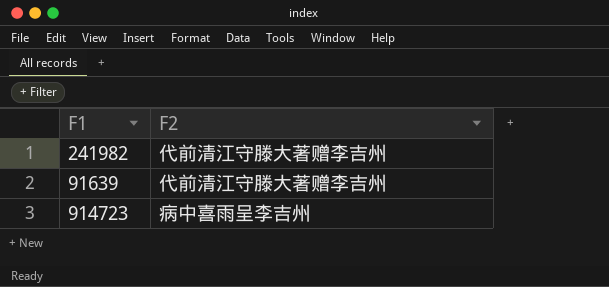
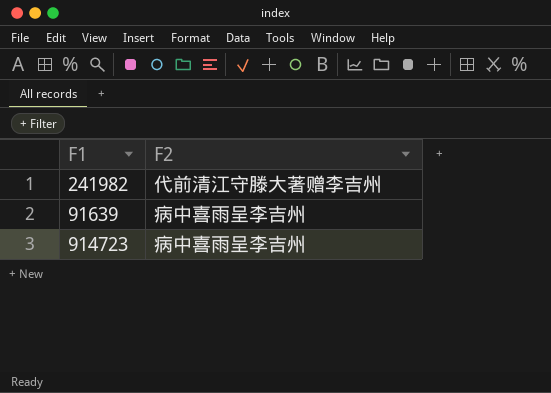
91639 | F2: 代前清江守滕大著赠李吉州 -> 病中喜雨呈李吉州

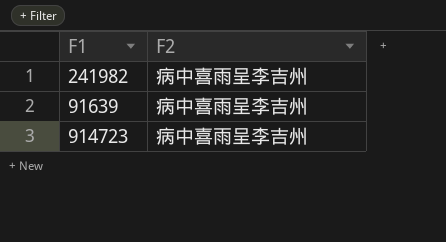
241982 | F2: 代前清江守滕大著赠李吉州 -> 病中喜雨呈李吉州

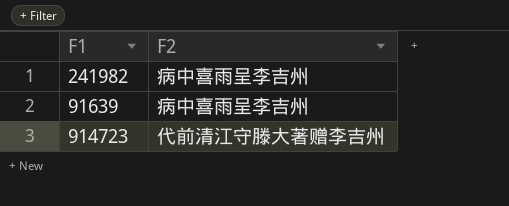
914723 | F2: 病中喜雨呈李吉州 -> 代前清江守滕大著赠李吉州

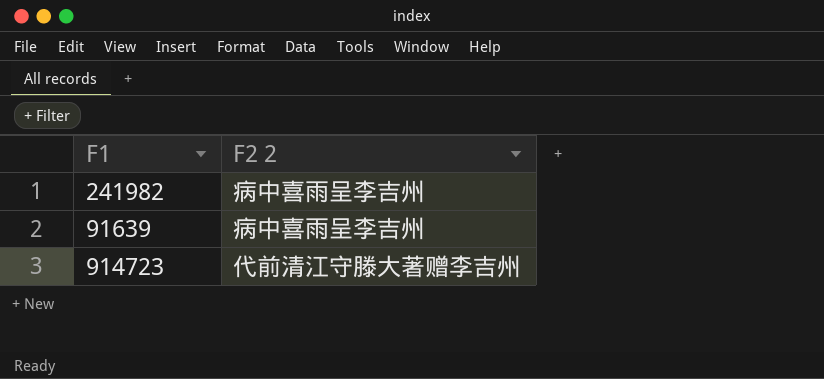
column name: F2 -> F2 2

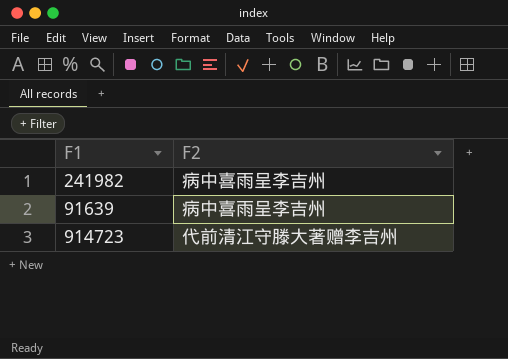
column name: F2 2 -> F2

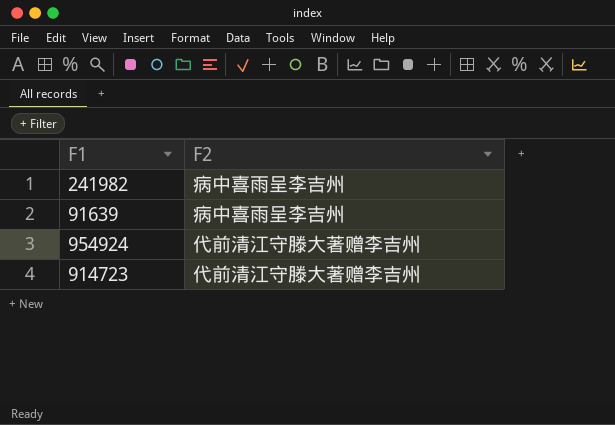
row 954924: none -> 代前清江守滕大著赠李吉州

